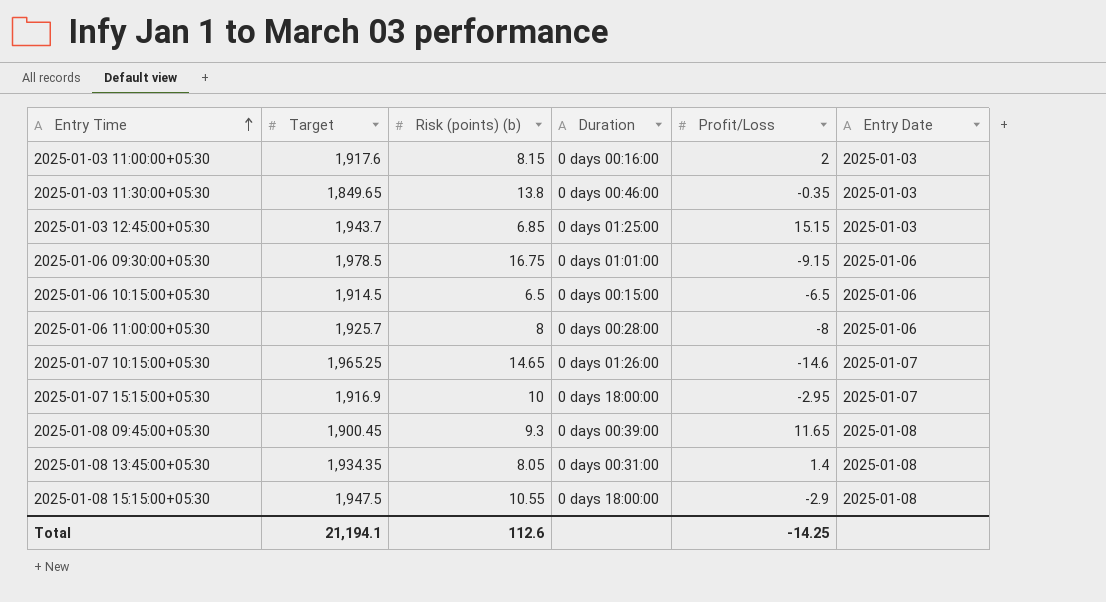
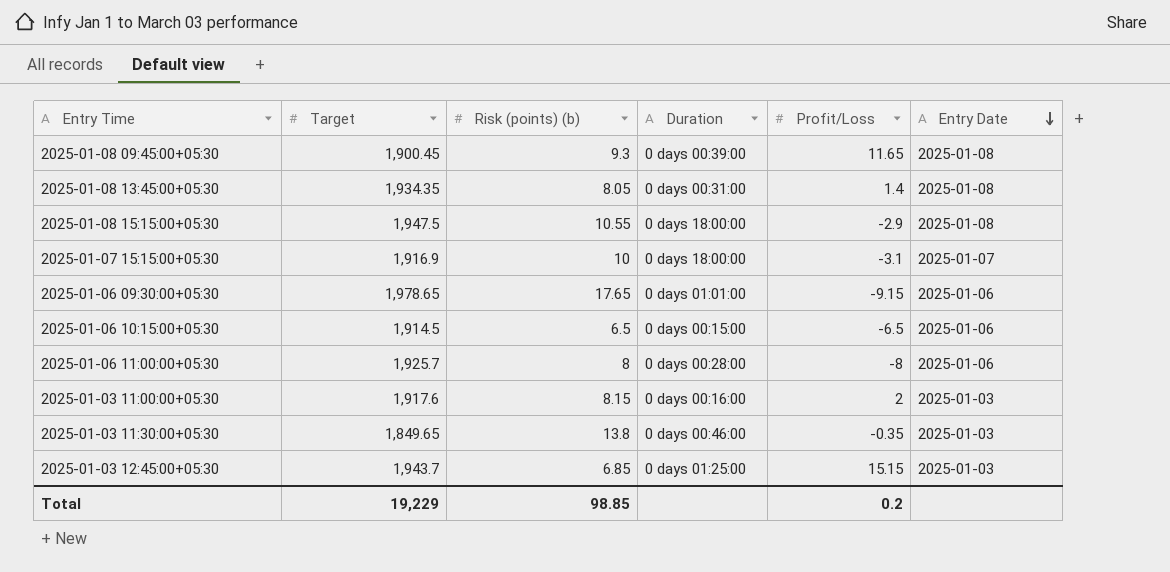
row order: Entry Time ascending -> Entry Date descending
row 2025-01-07 10:15:00+05:30: 1,965.25 | 14.65 | 0 days 01:26:00 | -14.6 | 2025-01-07 -> none
2025-01-07 15:15:00+05:30 | Profit/Loss: -2.95 -> -3.1
2025-01-06 09:30:00+05:30 | Target: 1,978.5 -> 1,978.65
2025-01-06 09:30:00+05:30 | Risk (points) (b): 16.75 -> 17.65
Total | Target: 21,194.1 -> 19,229
Total | Risk (points) (b): 112.6 -> 98.85
Total | Profit/Loss: -14.25 -> 0.2

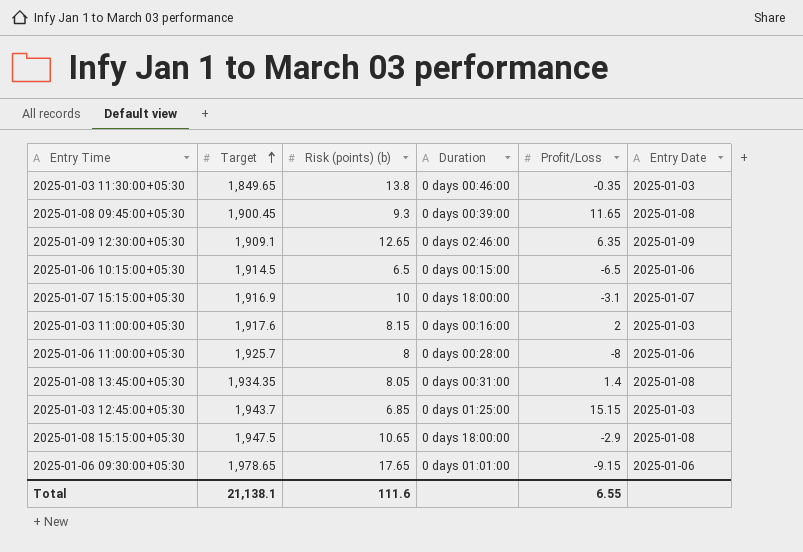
row order: Entry Date descending -> Target ascending
row 2025-01-09 12:30:00+05:30: none -> 1,909.1 | 12.65 | 0 days 02:46:00 | 6.35 | 2025-01-09
2025-01-08 15:15:00+05:30 | Risk (points) (b): 10.55 -> 10.65
Total | Target: 19,229 -> 21,138.1
Total | Risk (points) (b): 98.85 -> 111.6
Total | Profit/Loss: 0.2 -> 6.55

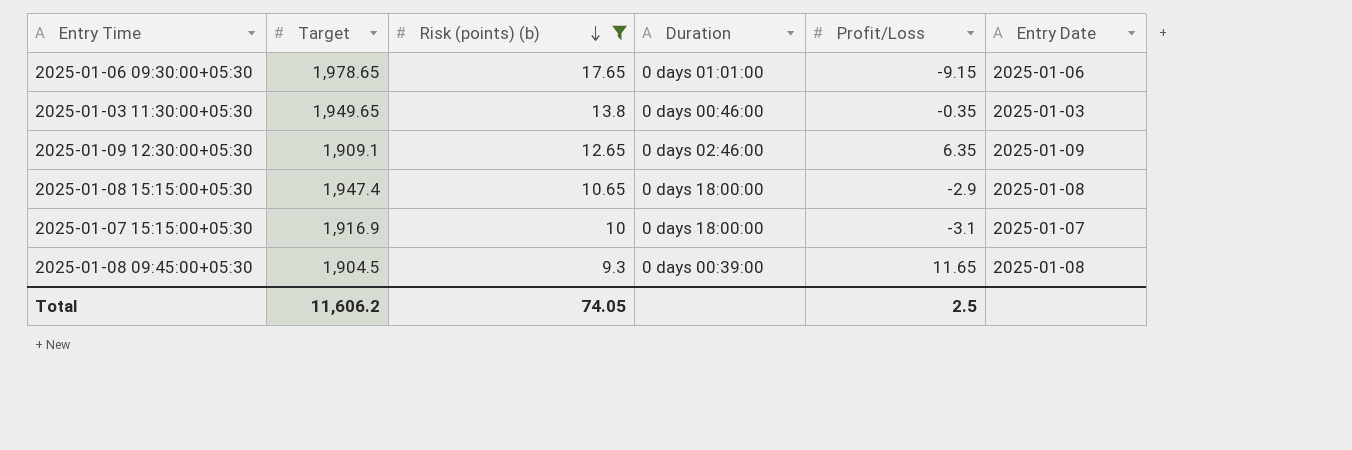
filter: none -> Risk (points) (b) >= 9.3
row order: Target ascending -> Risk (points) (b) descending
2025-01-03 11:30:00+05:30 | Target: 1,849.65 -> 1,949.65
2025-01-08 15:15:00+05:30 | Target: 1,947.5 -> 1,947.4
2025-01-08 09:45:00+05:30 | Target: 1,900.45 -> 1,904.5
Total | Target: 21,138.1 -> 11,606.2
Total | Risk (points) (b): 111.6 -> 74.05
Total | Profit/Loss: 6.55 -> 2.5

